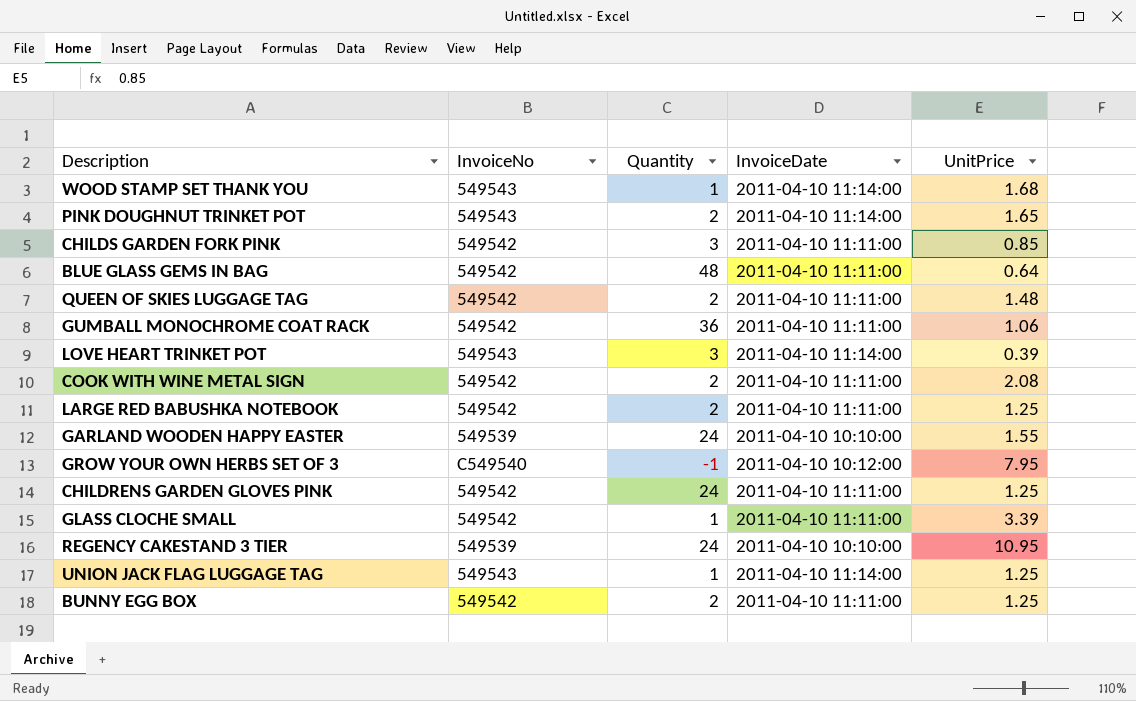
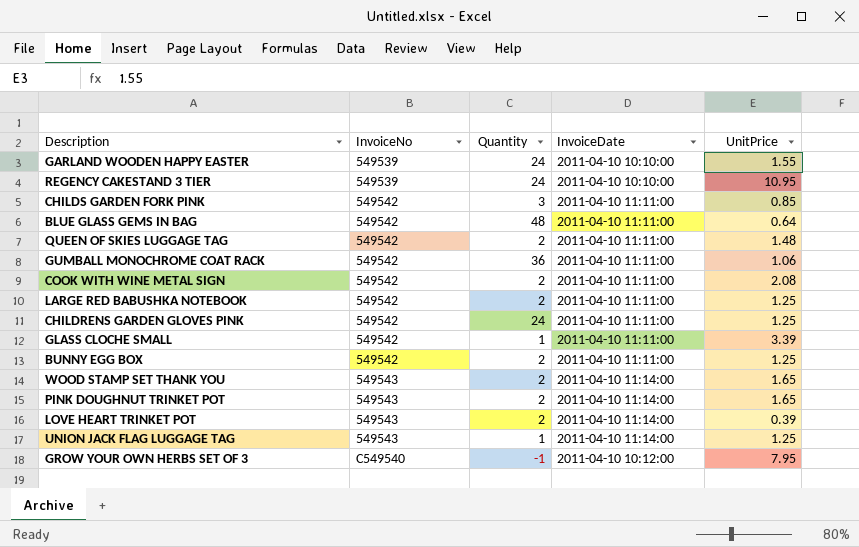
row order: none -> InvoiceNo ascending
WOOD STAMP SET THANK YOU | Quantity: 1 -> 2
WOOD STAMP SET THANK YOU | UnitPrice: 1.68 -> 1.65
LOVE HEART TRINKET POT | Quantity: 3 -> 2

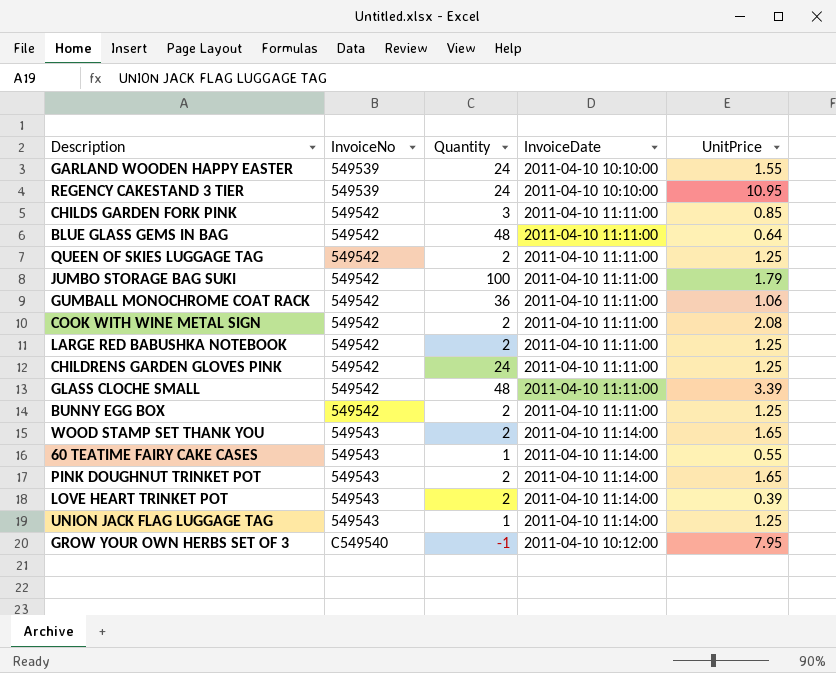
QUEEN OF SKIES LUGGAGE TAG | UnitPrice: 1.48 -> 1.25
row JUMBO STORAGE BAG SUKI: none -> 549542 | 100 | 2011-04-10 11:11:00 | 1.79
GLASS CLOCHE SMALL | Quantity: 1 -> 48
row 60 TEATIME FAIRY CAKE CASES: none -> 549543 | 1 | 2011-04-10 11:14:00 | 0.55

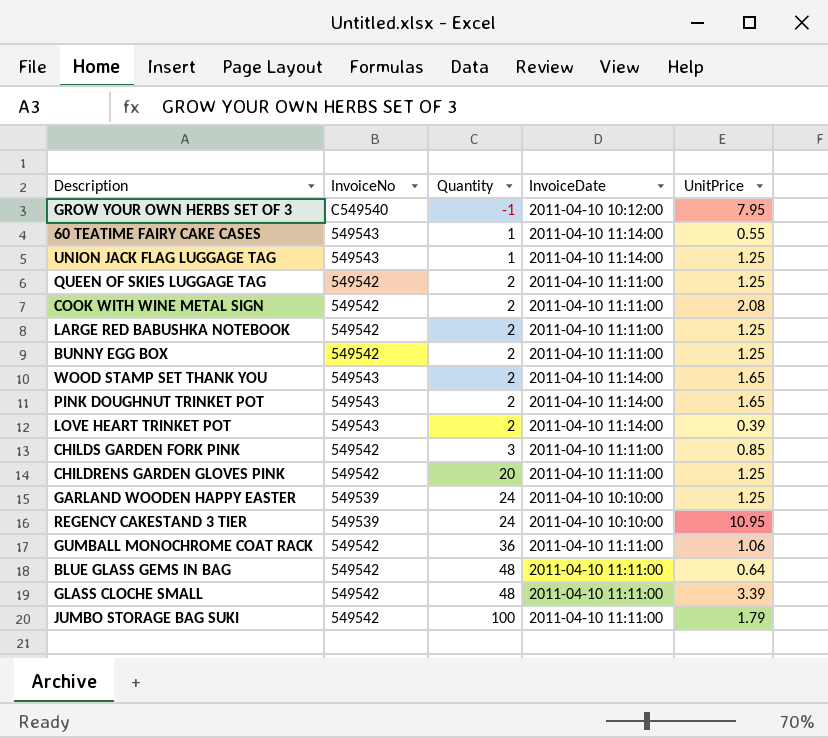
row order: InvoiceNo ascending -> Quantity ascending
CHILDRENS GARDEN GLOVES PINK | Quantity: 24 -> 20
GARLAND WOODEN HAPPY EASTER | UnitPrice: 1.55 -> 1.25

